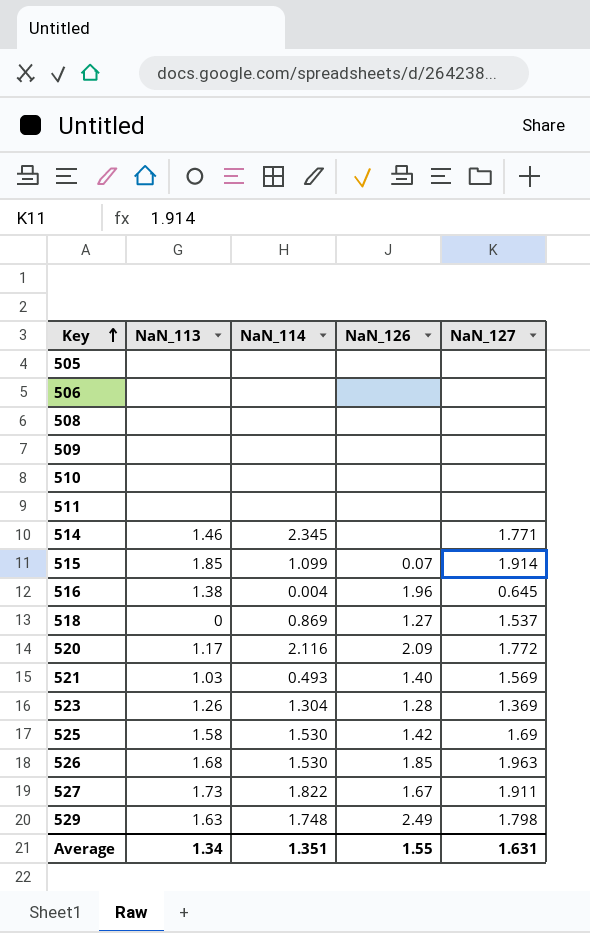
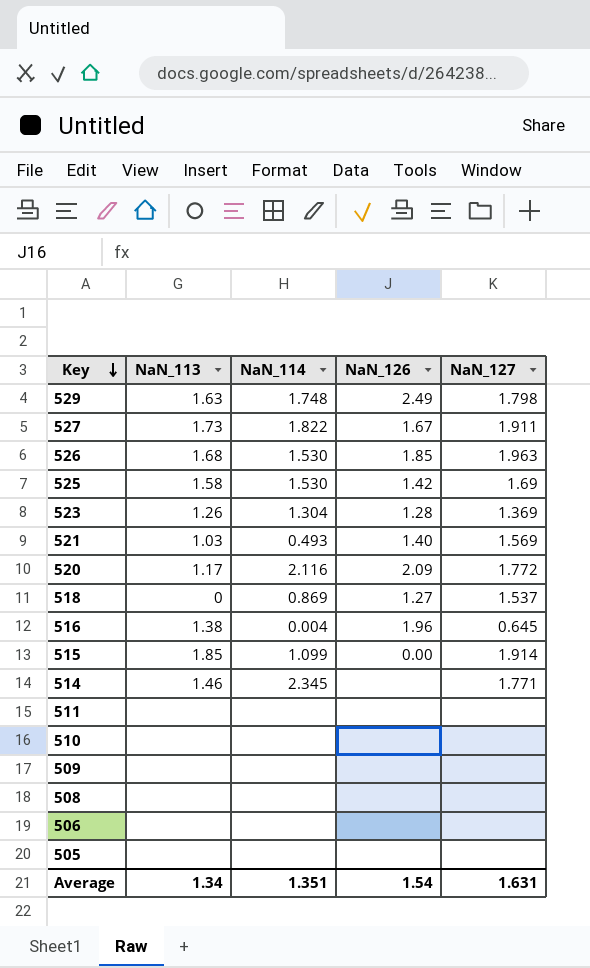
row order: Key ascending -> Key descending
515 | NaN_126: 0.07 -> 0.00
Average | NaN_126: 1.55 -> 1.54

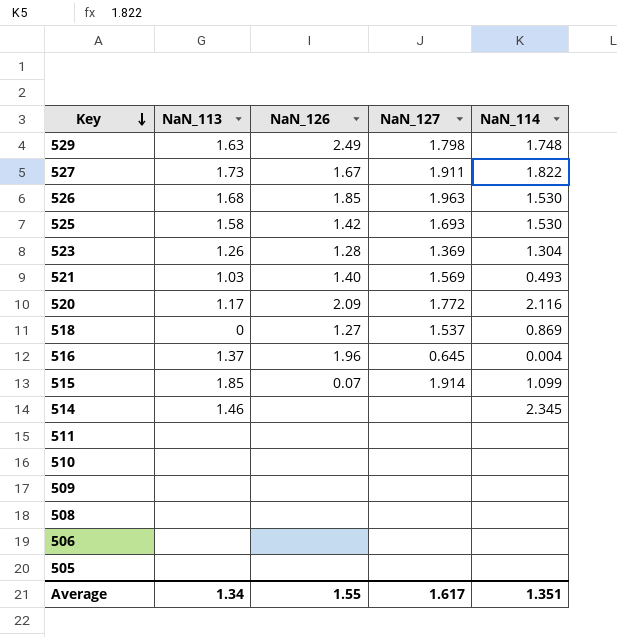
column NaN_114 | position: 3 -> 5
525 | NaN_127: 1.69 -> 1.693
516 | NaN_113: 1.38 -> 1.37
515 | NaN_126: 0.00 -> 0.07
514 | NaN_127: 1.771 -> none
Average | NaN_126: 1.54 -> 1.55
Average | NaN_127: 1.631 -> 1.617

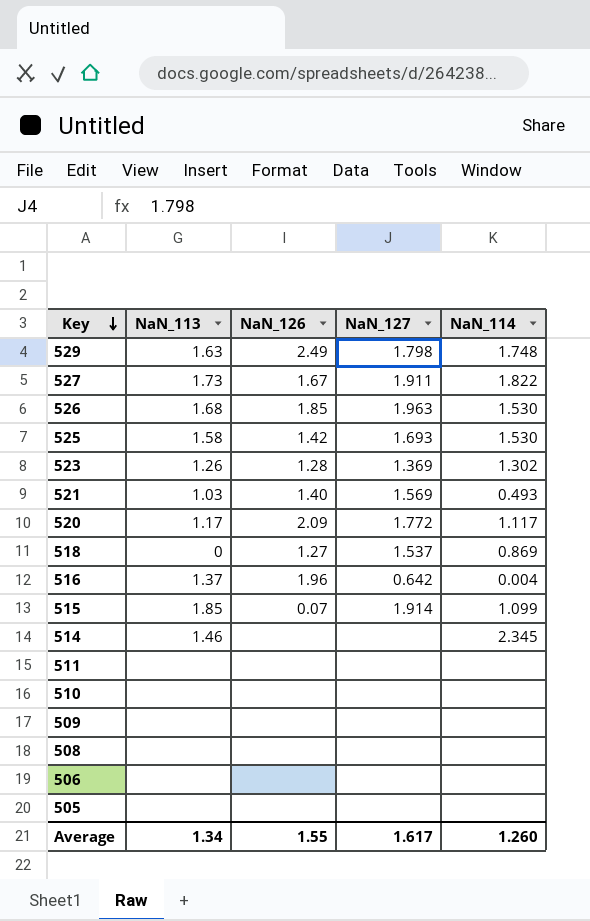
523 | NaN_114: 1.304 -> 1.302
520 | NaN_114: 2.116 -> 1.117
516 | NaN_127: 0.645 -> 0.642
Average | NaN_114: 1.351 -> 1.260

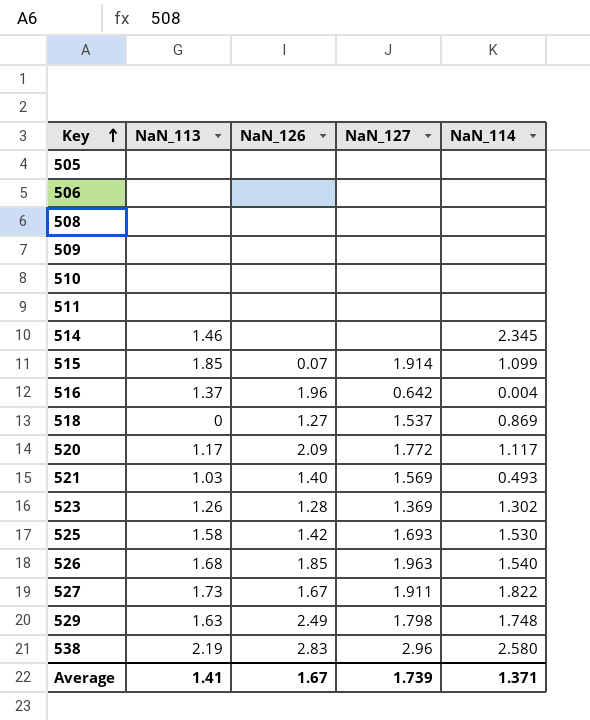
row order: Key descending -> Key ascending
526 | NaN_114: 1.530 -> 1.540
row 538: none -> 2.19 | 2.83 | 2.96 | 2.580
Average | NaN_113: 1.34 -> 1.41
Average | NaN_126: 1.55 -> 1.67
Average | NaN_127: 1.617 -> 1.739
Average | NaN_114: 1.260 -> 1.371

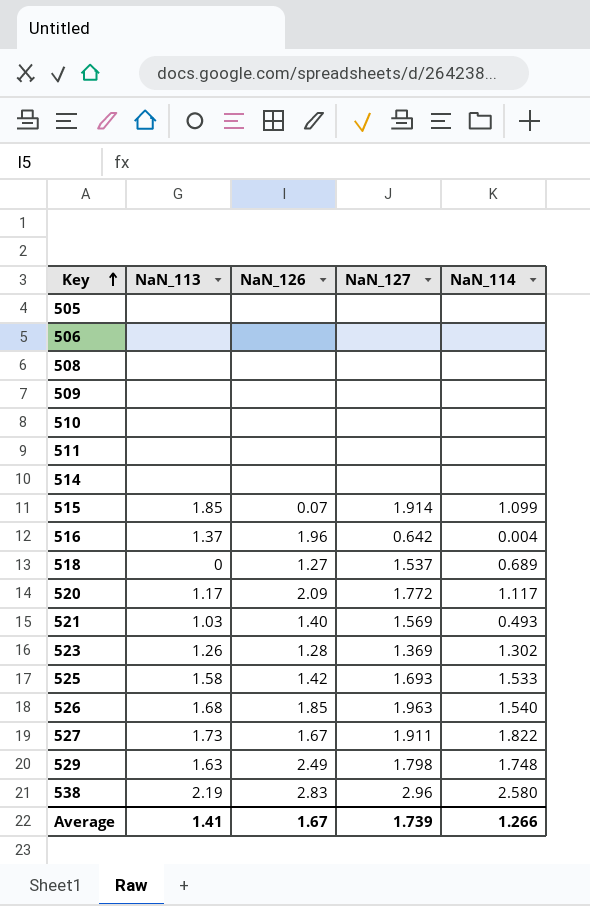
514 | NaN_113: 1.46 -> none
514 | NaN_114: 2.345 -> none
518 | NaN_114: 0.869 -> 0.689
525 | NaN_114: 1.530 -> 1.533
Average | NaN_114: 1.371 -> 1.266

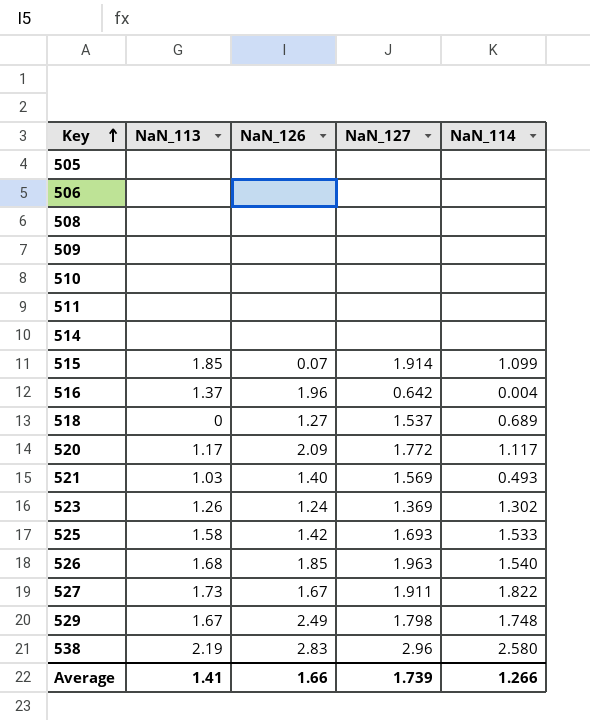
523 | NaN_126: 1.28 -> 1.24
529 | NaN_113: 1.63 -> 1.67
Average | NaN_126: 1.67 -> 1.66

